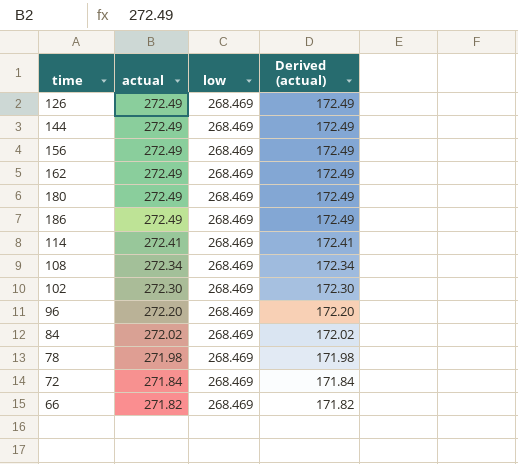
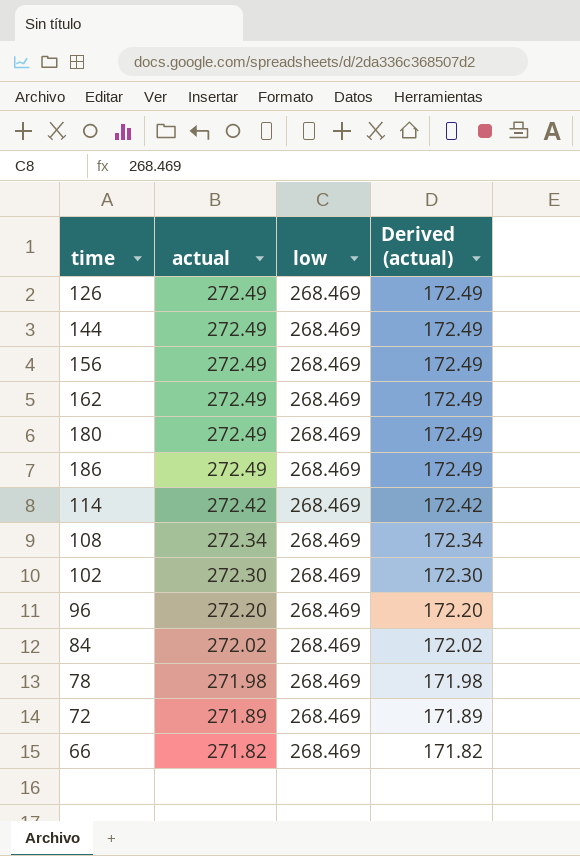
114 | actual: 272.41 -> 272.42
114 | Derived (actual): 172.41 -> 172.42
72 | actual: 271.84 -> 271.89
72 | Derived (actual): 171.84 -> 171.89

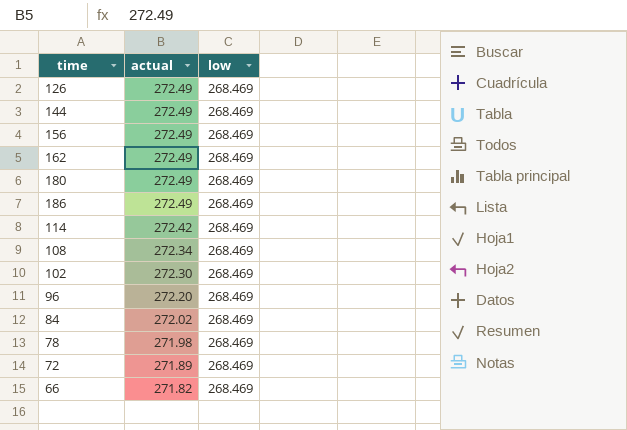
column Derived (actual) | formula: [actual] - 100 -> none

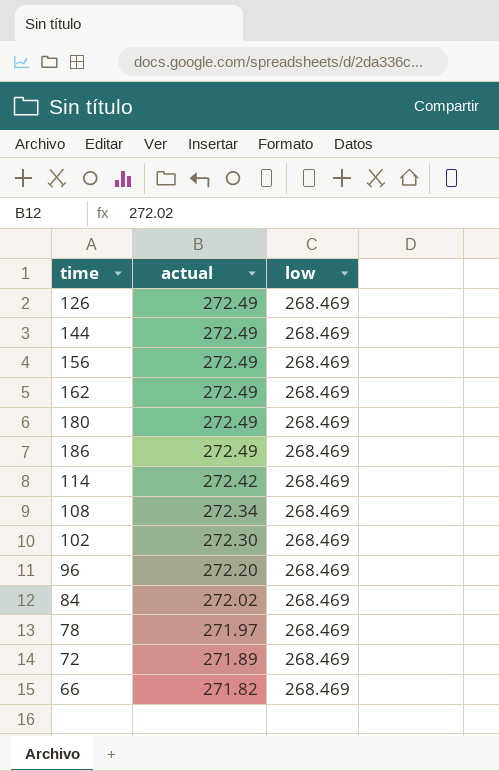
78 | actual: 271.98 -> 271.97

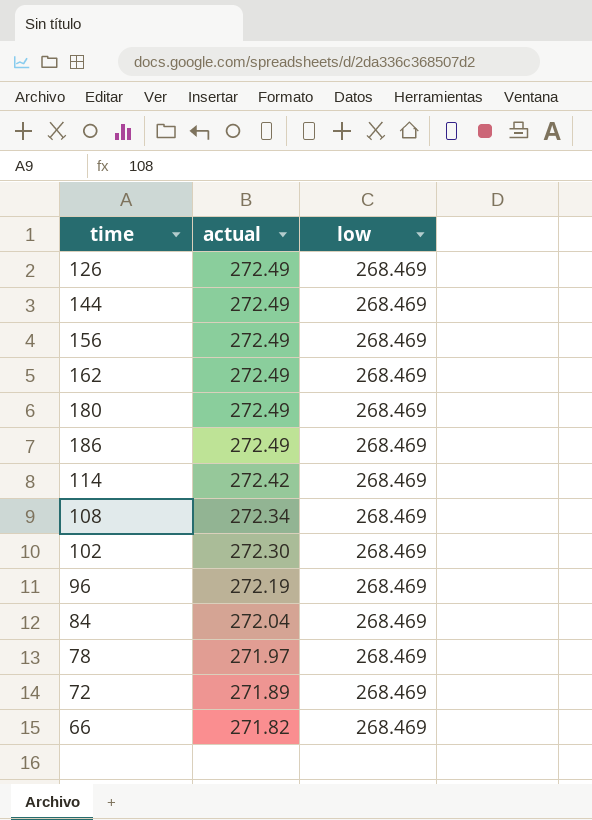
96 | actual: 272.20 -> 272.19
84 | actual: 272.02 -> 272.04

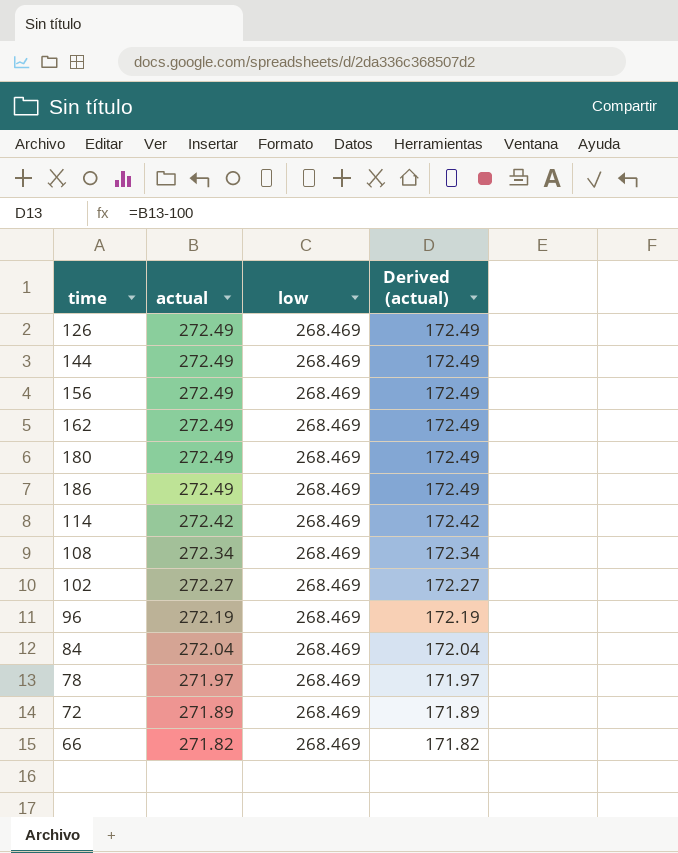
column Derived (actual) | formula: none -> [actual] - 100
102 | actual: 272.30 -> 272.27

